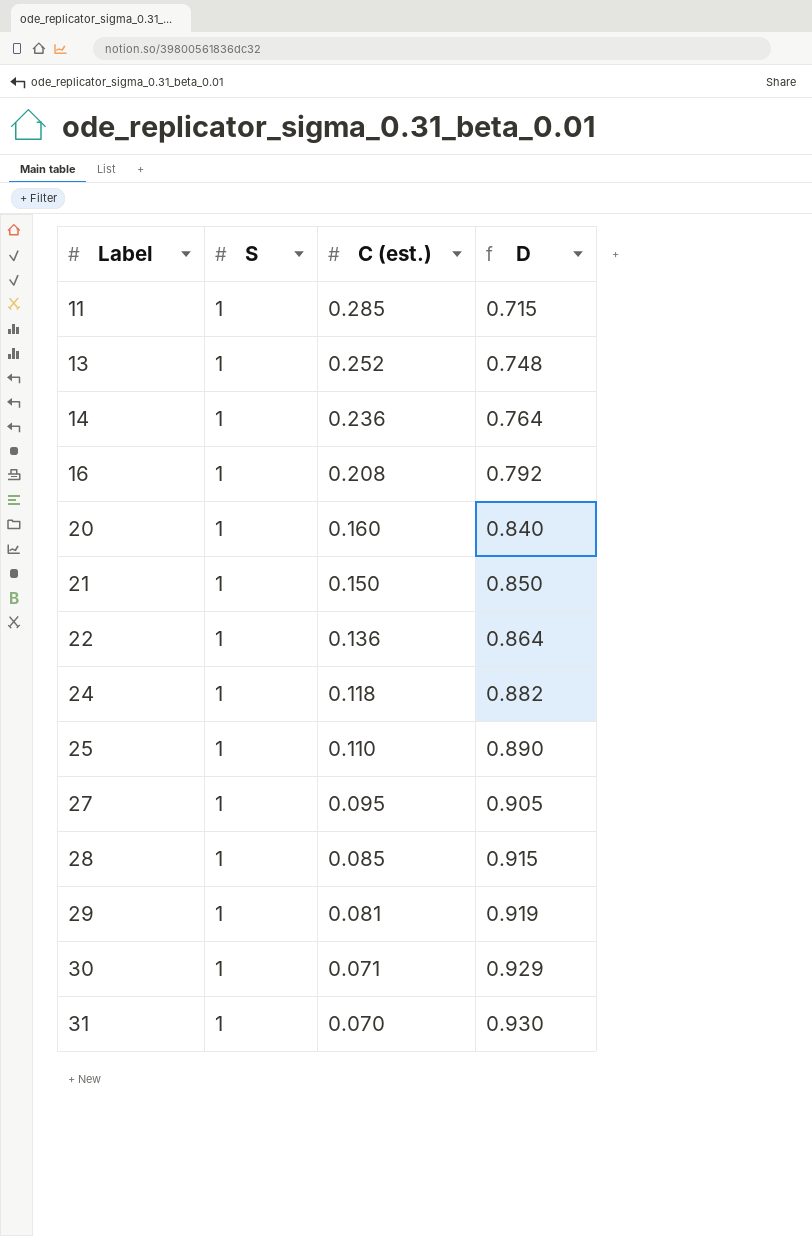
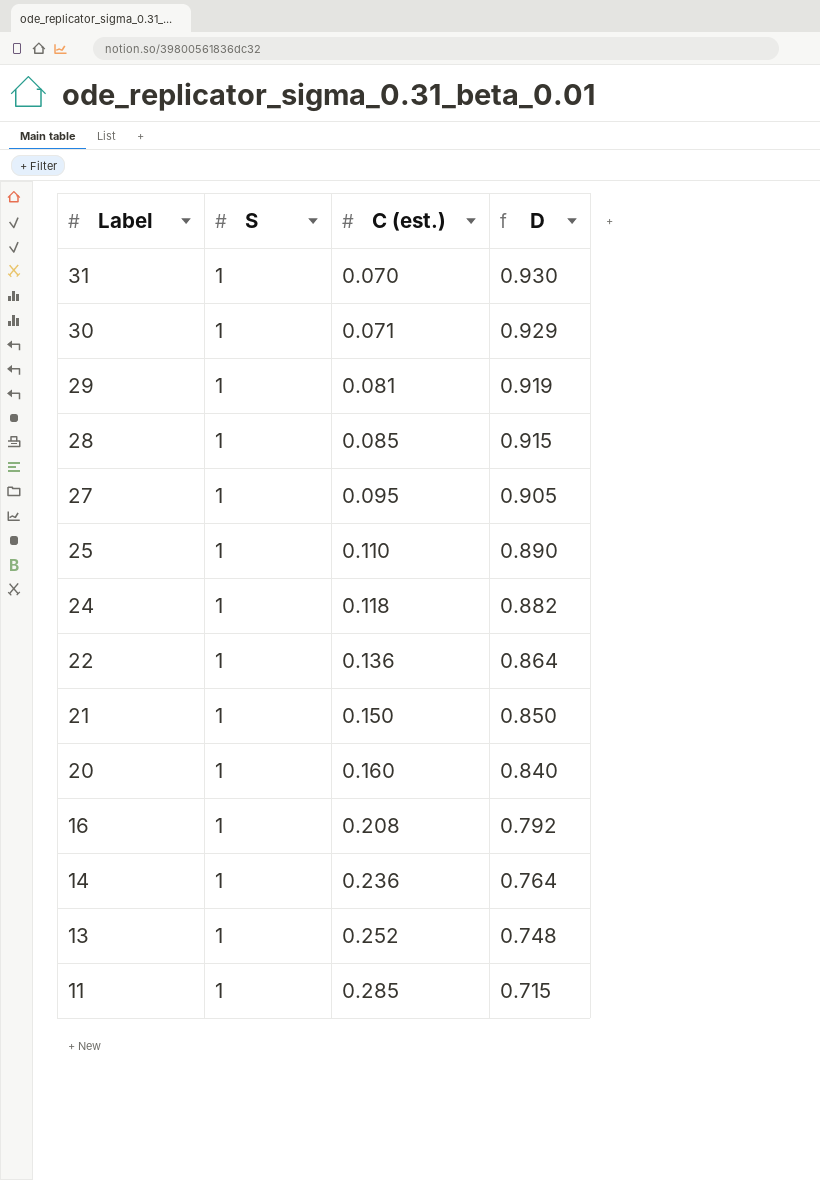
row order: Label ascending -> Label descending

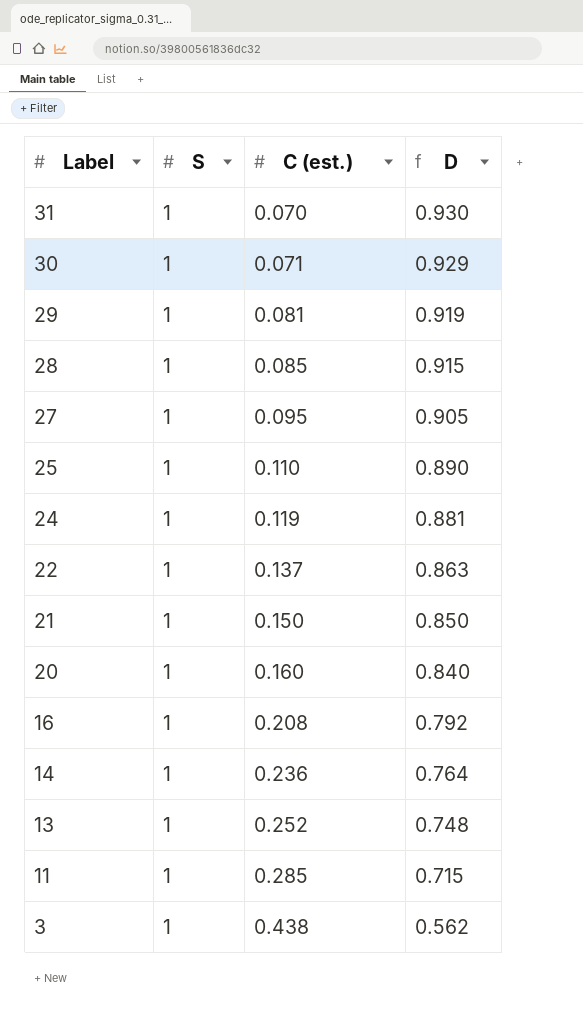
24 | C (est.): 0.118 -> 0.119
24 | D: 0.882 -> 0.881
22 | C (est.): 0.136 -> 0.137
22 | D: 0.864 -> 0.863
row 3: none -> 1 | 0.438 | 0.562

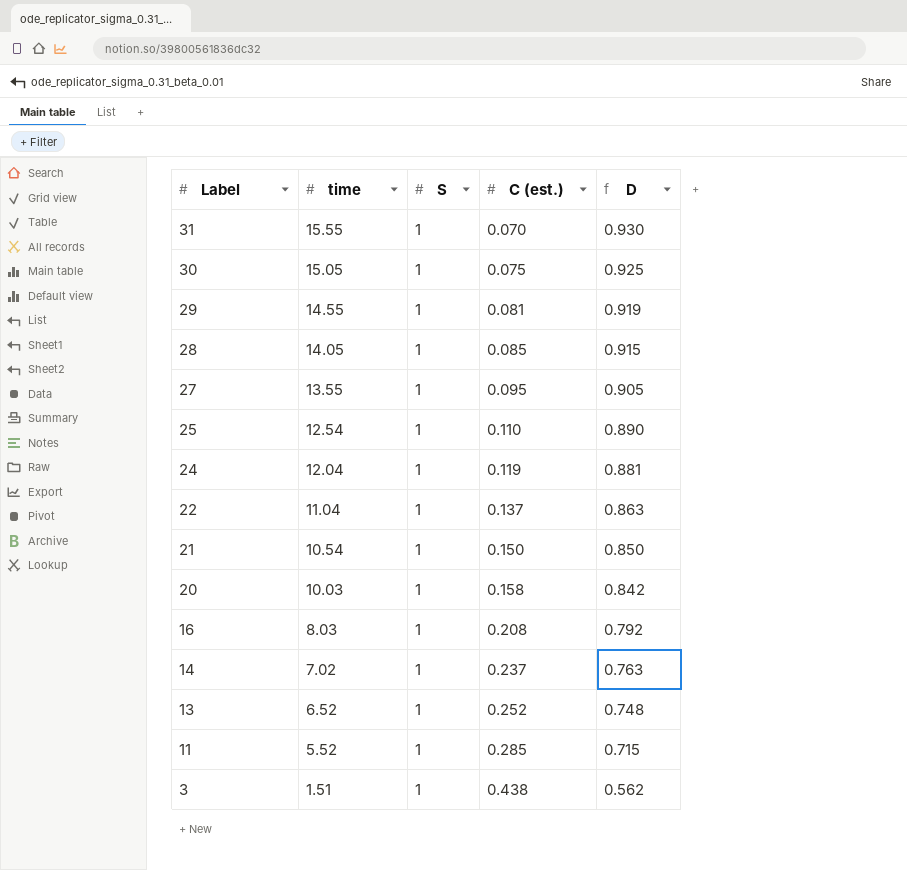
column time | position: none -> 2
30 | C (est.): 0.071 -> 0.075
30 | D: 0.929 -> 0.925
20 | C (est.): 0.160 -> 0.158
20 | D: 0.840 -> 0.842
14 | C (est.): 0.236 -> 0.237
14 | D: 0.764 -> 0.763

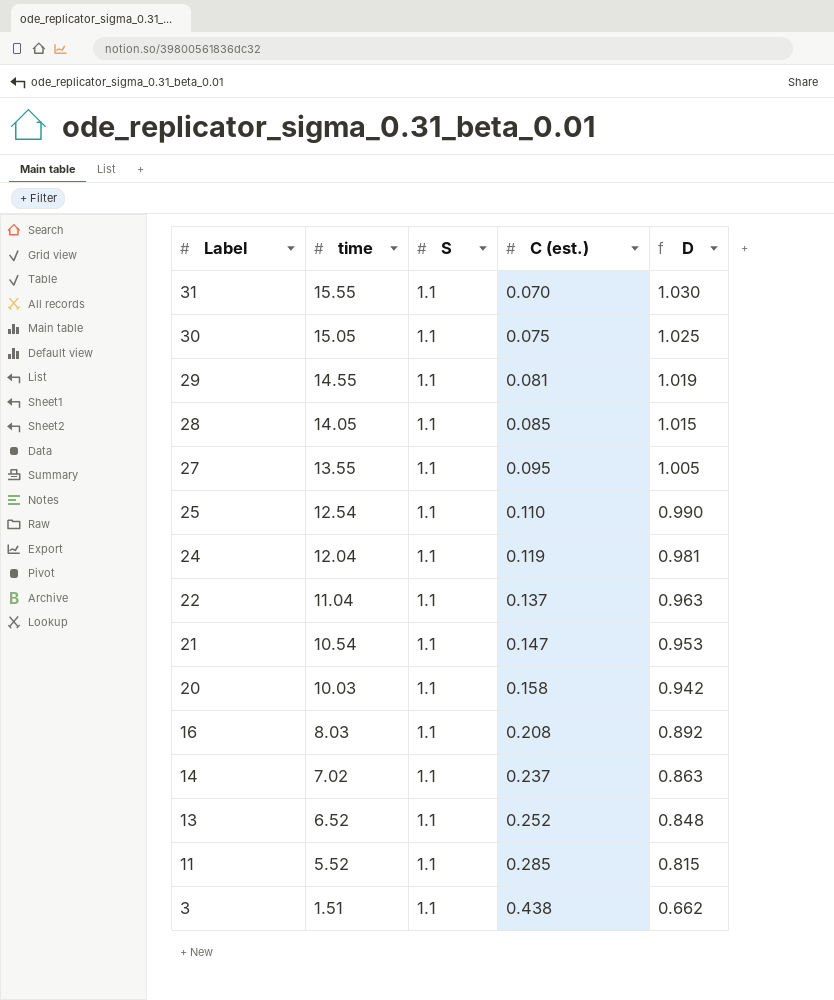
31 | S: 1 -> 1.1
31 | D: 0.930 -> 1.030
30 | S: 1 -> 1.1
30 | D: 0.925 -> 1.025
29 | S: 1 -> 1.1
29 | D: 0.919 -> 1.019
28 | S: 1 -> 1.1
28 | D: 0.915 -> 1.015
27 | S: 1 -> 1.1
27 | D: 0.905 -> 1.005
25 | S: 1 -> 1.1
25 | D: 0.890 -> 0.990
24 | S: 1 -> 1.1
24 | D: 0.881 -> 0.981
22 | S: 1 -> 1.1
22 | D: 0.863 -> 0.963
21 | S: 1 -> 1.1
21 | C (est.): 0.150 -> 0.147
21 | D: 0.850 -> 0.953
20 | S: 1 -> 1.1
20 | D: 0.842 -> 0.942
16 | S: 1 -> 1.1
16 | D: 0.792 -> 0.892
14 | S: 1 -> 1.1
14 | D: 0.763 -> 0.863
13 | S: 1 -> 1.1
13 | D: 0.748 -> 0.848
11 | S: 1 -> 1.1
11 | D: 0.715 -> 0.815
3 | S: 1 -> 1.1
3 | D: 0.562 -> 0.662

